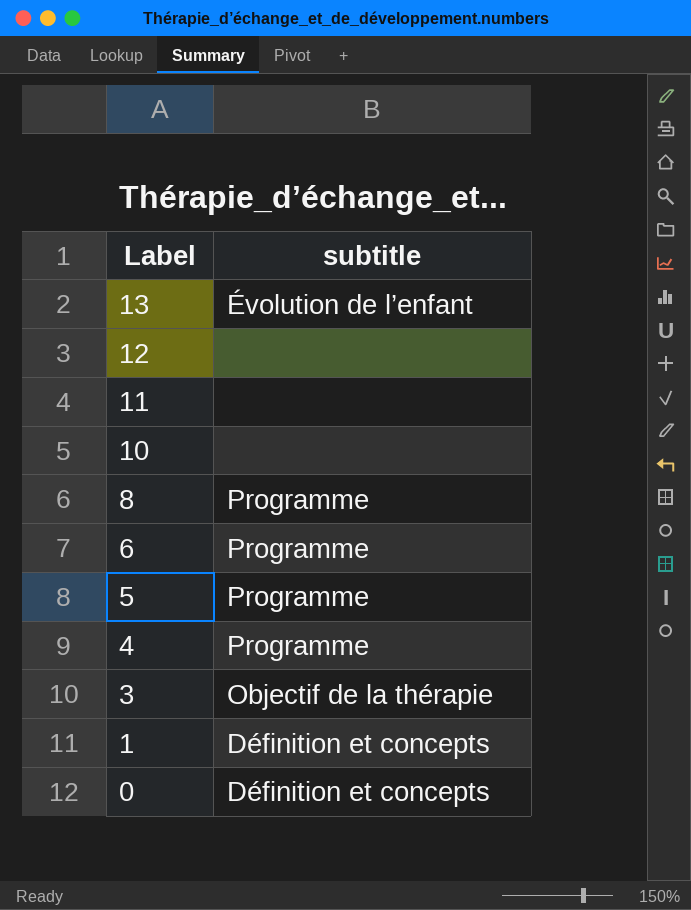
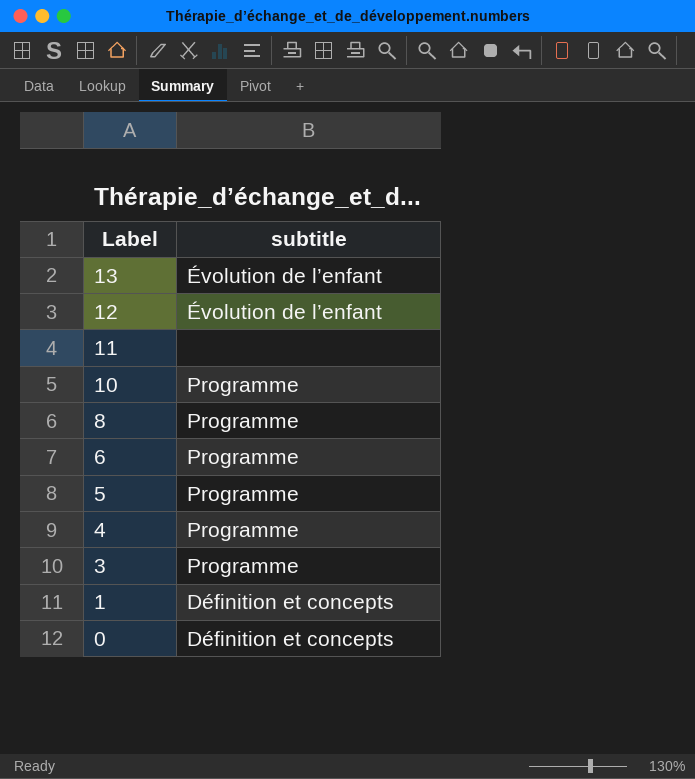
12 | subtitle: none -> Évolution de l’enfant
10 | subtitle: none -> Programme
3 | subtitle: Objectif de la thérapie -> Programme

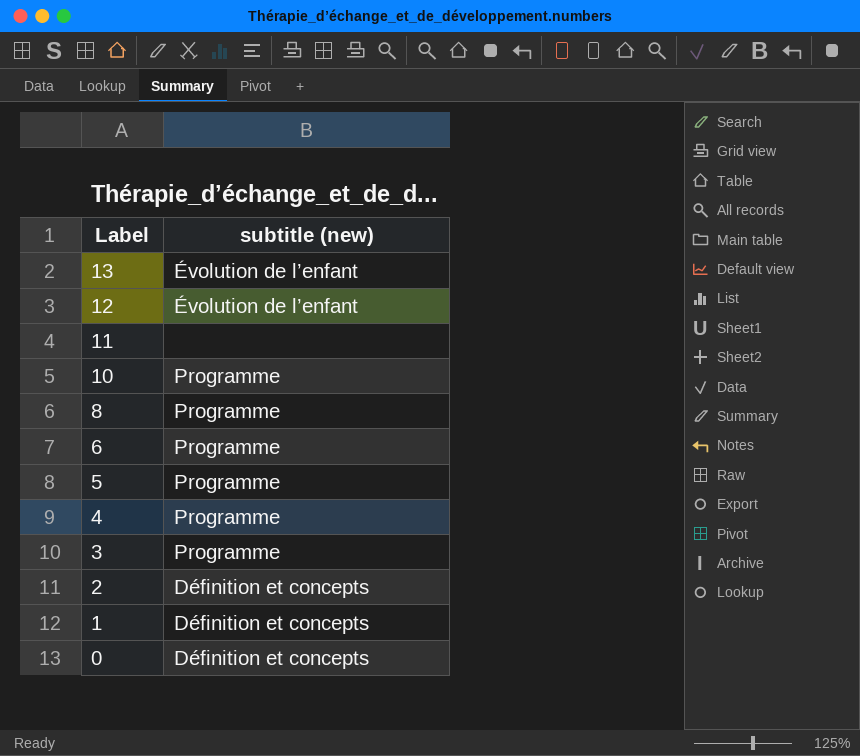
column name: subtitle -> subtitle (new)
row 2: none -> Définition et concepts

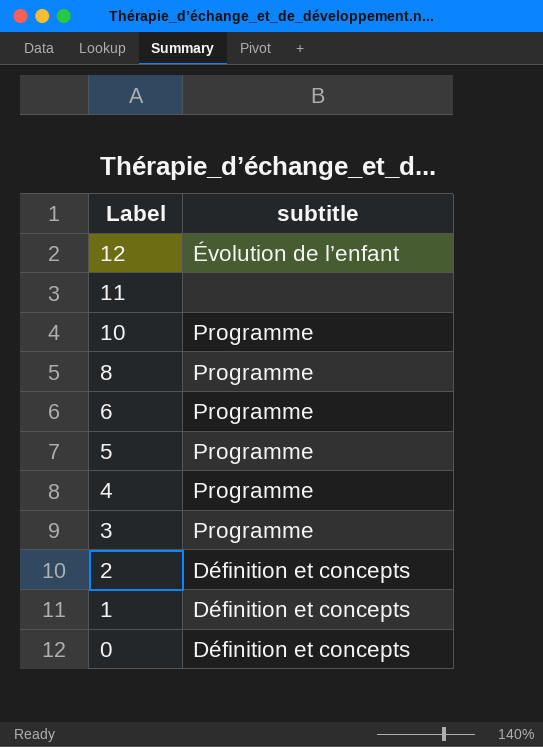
column name: subtitle (new) -> subtitle
row 13: Évolution de l’enfant -> none

